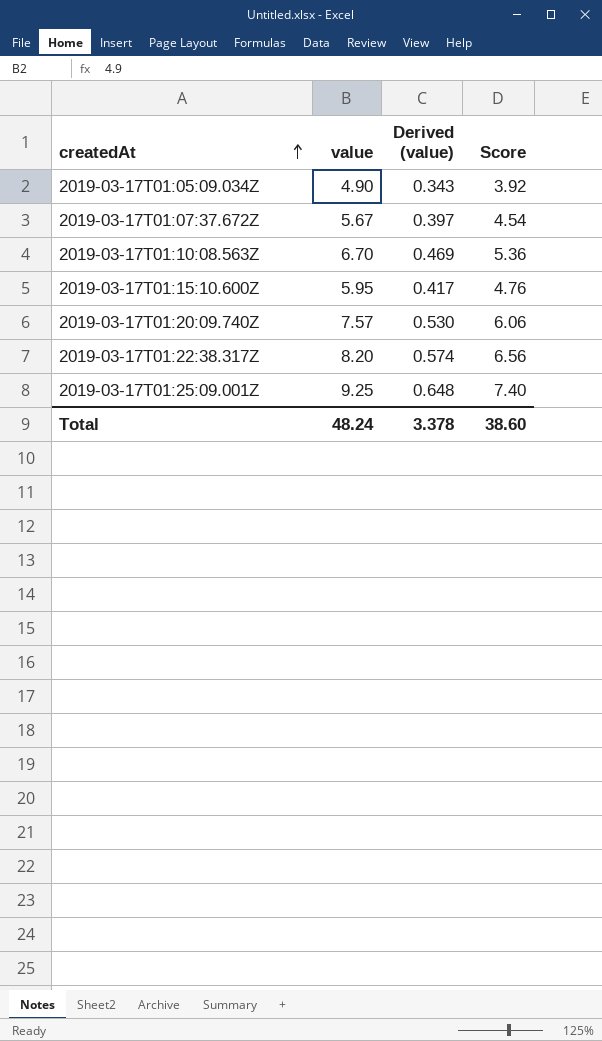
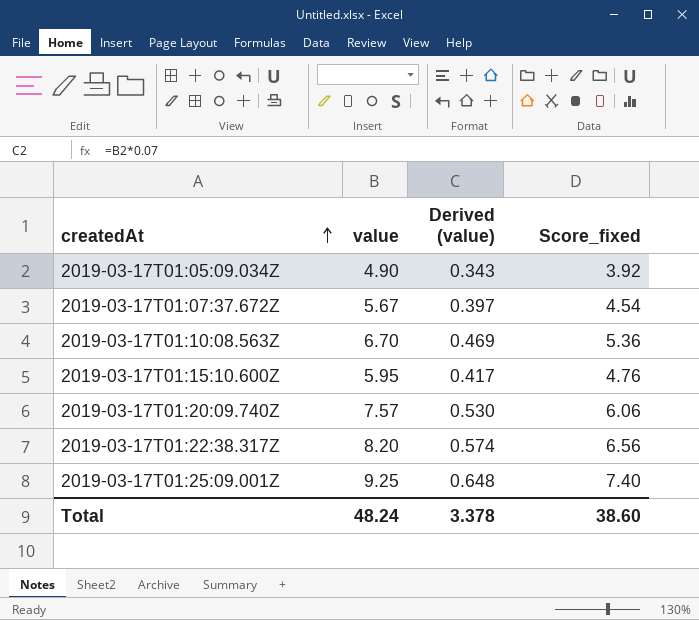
column name: Score -> Score_fixed

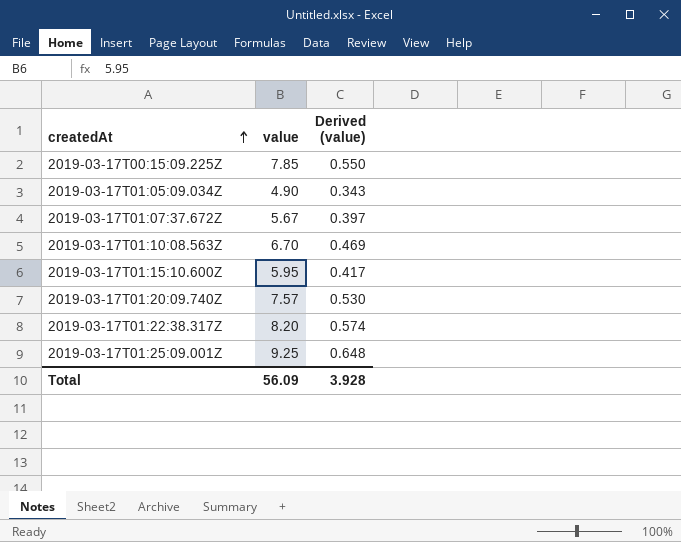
column Score_fixed | formula: [value] * 0.8 -> none
row 2019-03-17T00:15:09.225Z: none -> 7.85 | 0.550
Total | value: 48.24 -> 56.09
Total | Derived (value): 3.378 -> 3.928

